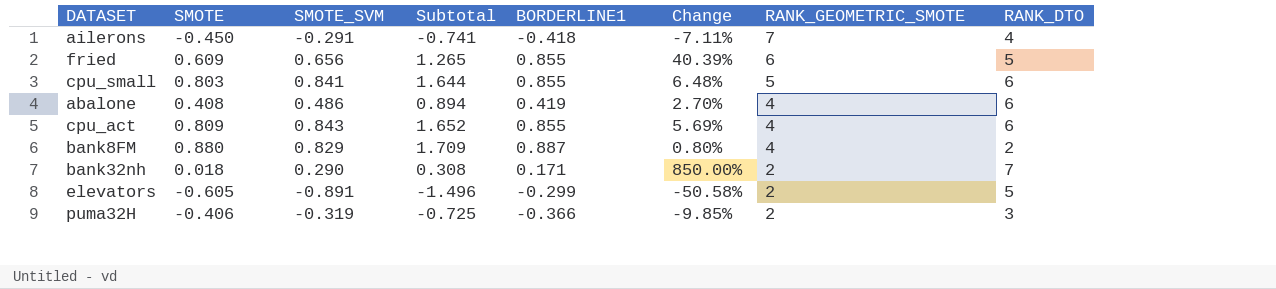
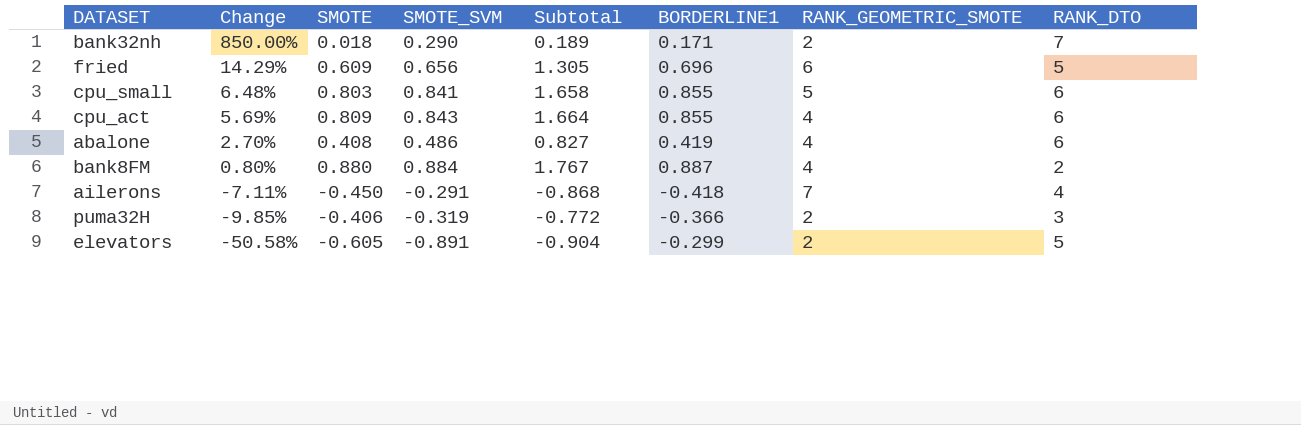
row order: RANK_GEOMETRIC_SMOTE descending -> Change descending
column Change | position: 6 -> 2
column Subtotal | formula: [SMOTE] + [SMOTE_SVM] -> [SMOTE] + [BORDERLINE1]
fried | Change: 40.39% -> 14.29%
fried | BORDERLINE1: 0.855 -> 0.696
bank8FM | SMOTE_SVM: 0.829 -> 0.884

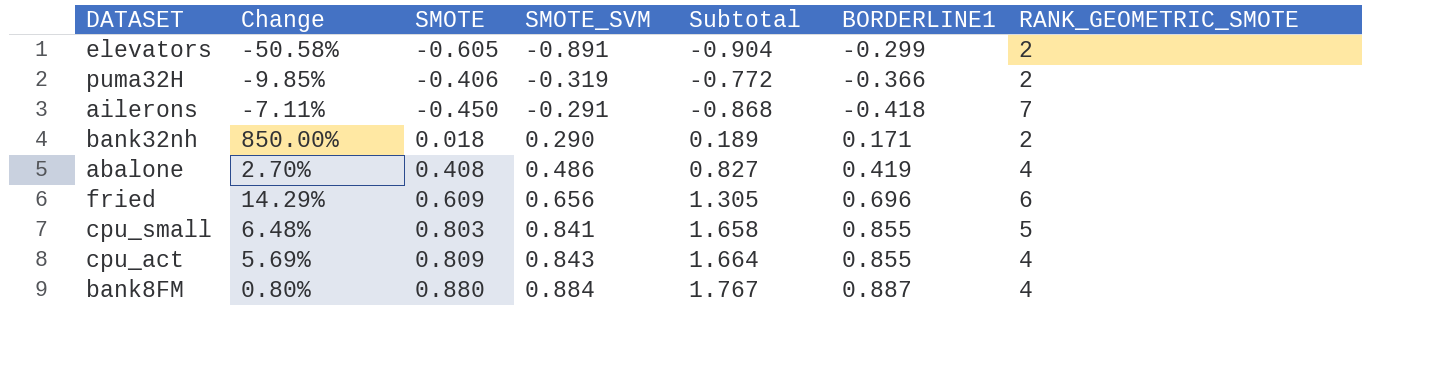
row order: Change descending -> SMOTE_SVM ascending
column RANK_DTO | position: 8 -> none

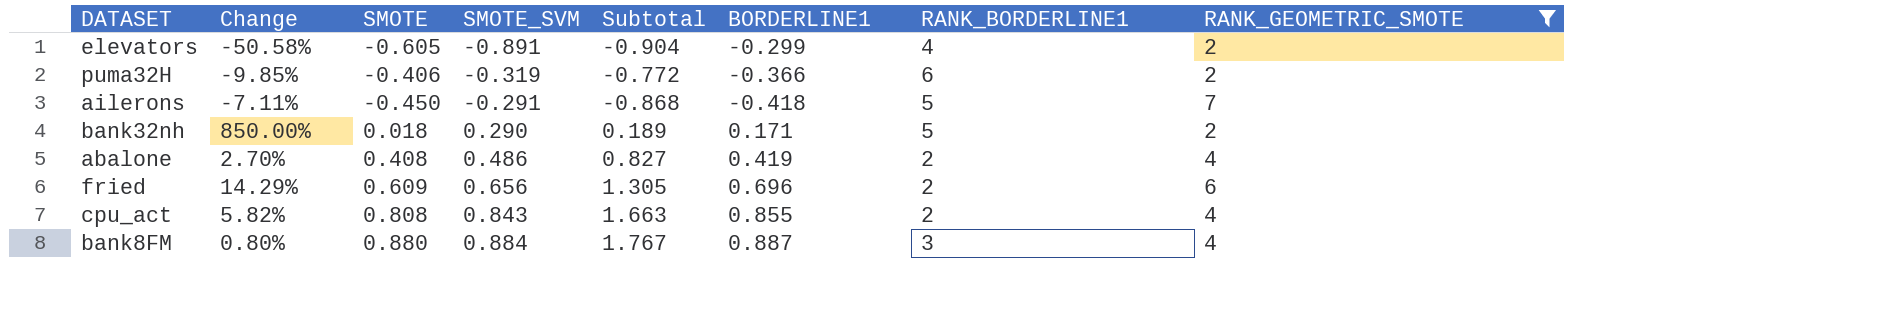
filter: none -> RANK_GEOMETRIC_SMOTE != 5
column RANK_BORDERLINE1 | position: none -> 7
cpu_act | Change: 5.69% -> 5.82%
cpu_act | SMOTE: 0.809 -> 0.808
cpu_act | Subtotal: 1.664 -> 1.663

